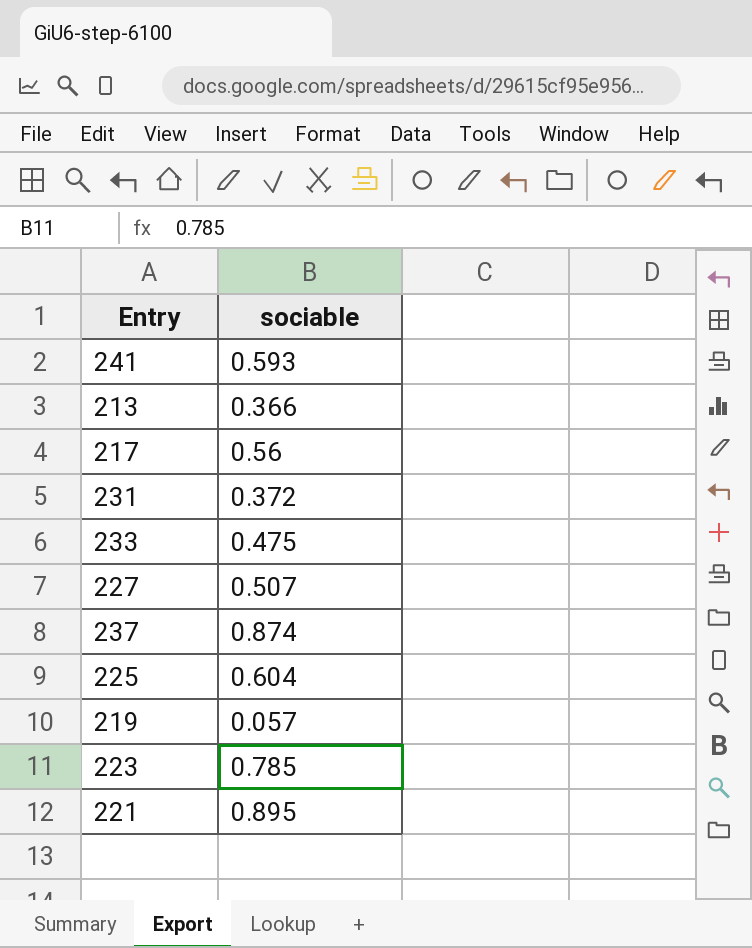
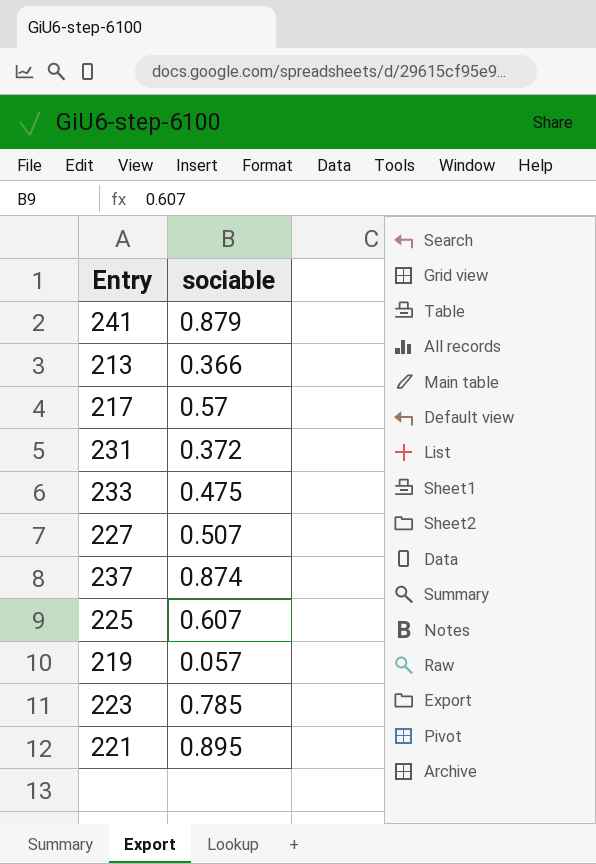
241 | sociable: 0.593 -> 0.879
217 | sociable: 0.56 -> 0.57
225 | sociable: 0.604 -> 0.607

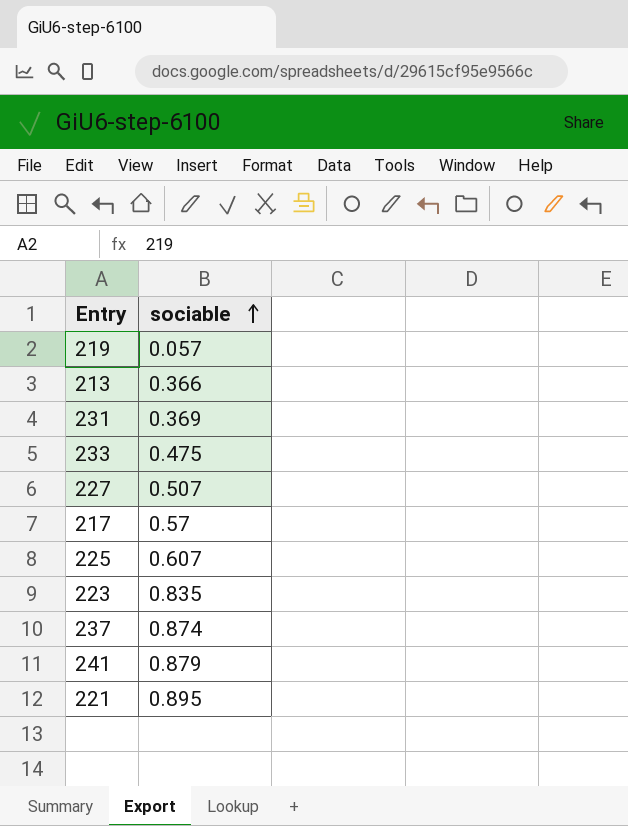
row order: none -> sociable ascending
231 | sociable: 0.372 -> 0.369
223 | sociable: 0.785 -> 0.835

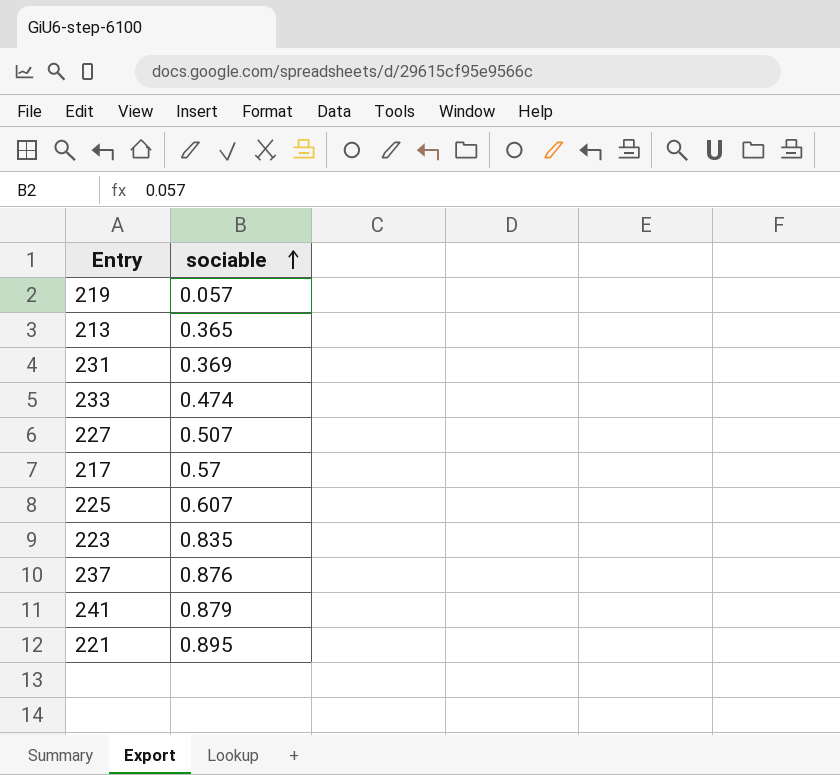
213 | sociable: 0.366 -> 0.365
233 | sociable: 0.475 -> 0.474
237 | sociable: 0.874 -> 0.876

